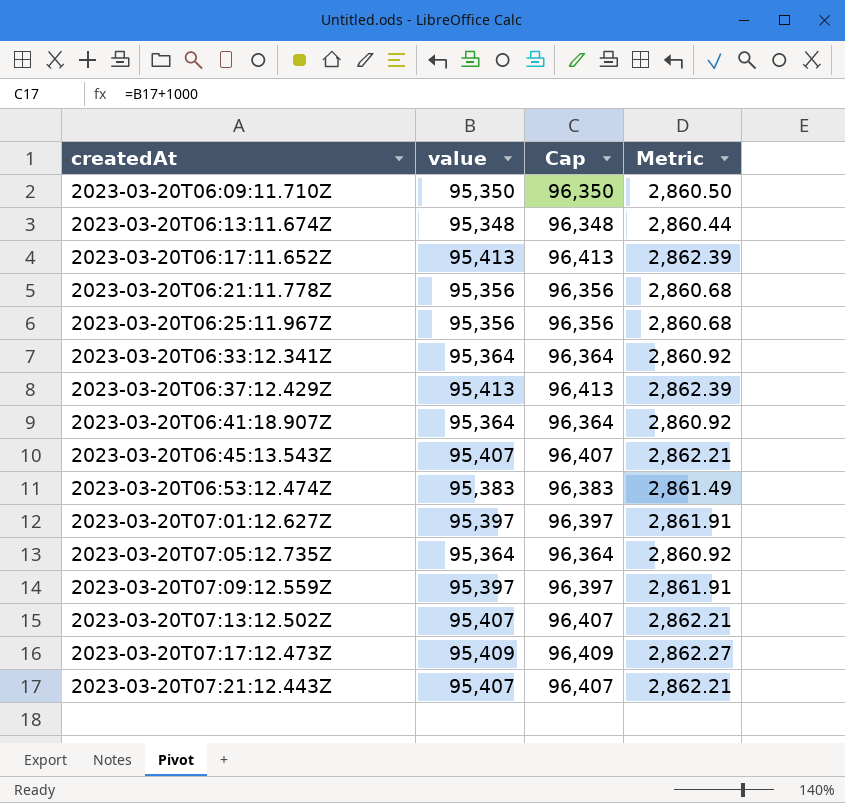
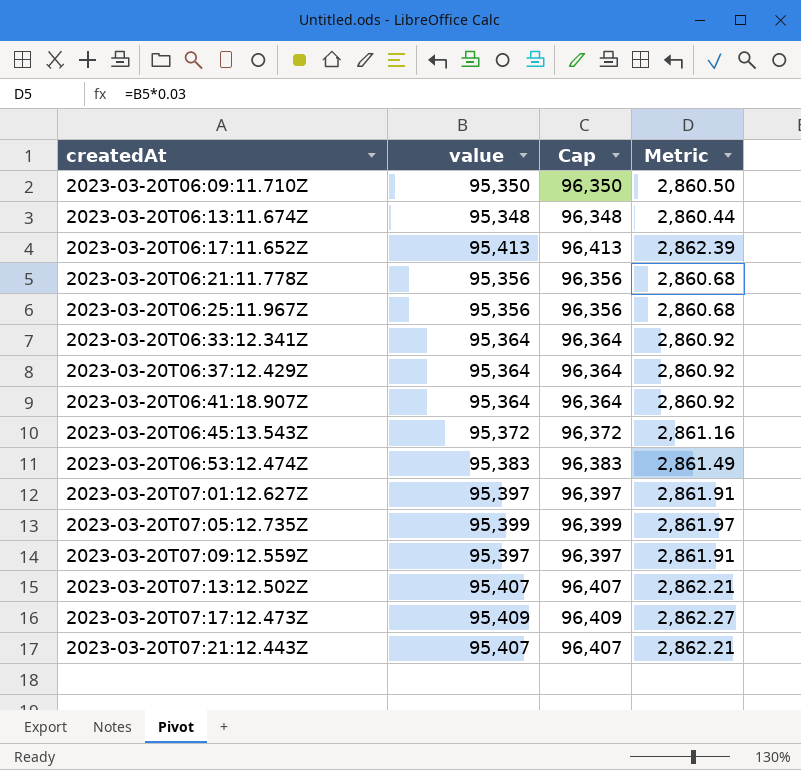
2023-03-20T06:37:12.429Z | value: 95,413 -> 95,364
2023-03-20T06:37:12.429Z | Cap: 96,413 -> 96,364
2023-03-20T06:37:12.429Z | Metric: 2,862.39 -> 2,860.92
2023-03-20T06:45:13.543Z | value: 95,407 -> 95,372
2023-03-20T06:45:13.543Z | Cap: 96,407 -> 96,372
2023-03-20T06:45:13.543Z | Metric: 2,862.21 -> 2,861.16
2023-03-20T07:05:12.735Z | value: 95,364 -> 95,399
2023-03-20T07:05:12.735Z | Cap: 96,364 -> 96,399
2023-03-20T07:05:12.735Z | Metric: 2,860.92 -> 2,861.97

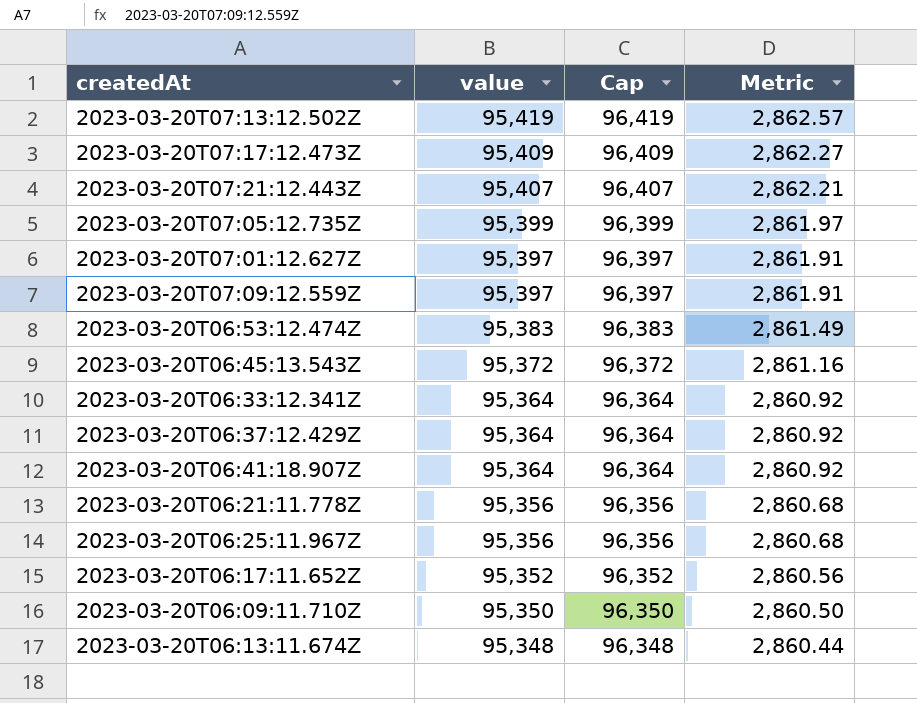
row order: createdAt ascending -> value descending
2023-03-20T07:13:12.502Z | value: 95,407 -> 95,419
2023-03-20T07:13:12.502Z | Cap: 96,407 -> 96,419
2023-03-20T07:13:12.502Z | Metric: 2,862.21 -> 2,862.57
2023-03-20T06:17:11.652Z | value: 95,413 -> 95,352
2023-03-20T06:17:11.652Z | Cap: 96,413 -> 96,352
2023-03-20T06:17:11.652Z | Metric: 2,862.39 -> 2,860.56

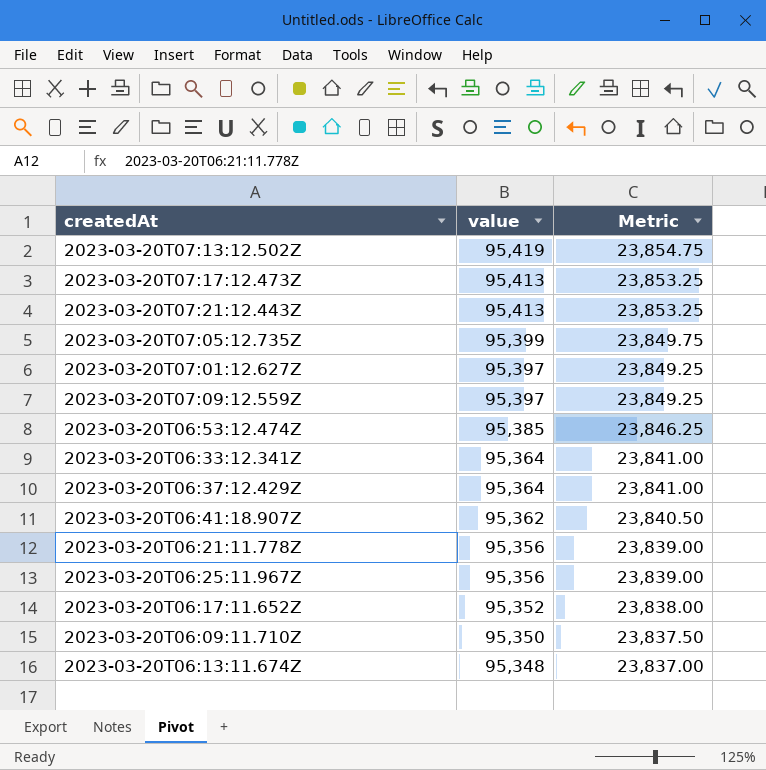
column Cap | formula: [value] + 1000 -> none
column Metric | formula: [value] * 0.03 -> [value] * 0.25
row 2023-03-20T06:45:13.543Z: 95,372 | 96,372 | 2,861.16 -> none
2023-03-20T07:17:12.473Z | value: 95,409 -> 95,413
2023-03-20T07:21:12.443Z | value: 95,407 -> 95,413
2023-03-20T06:53:12.474Z | value: 95,383 -> 95,385
2023-03-20T06:41:18.907Z | value: 95,364 -> 95,362

